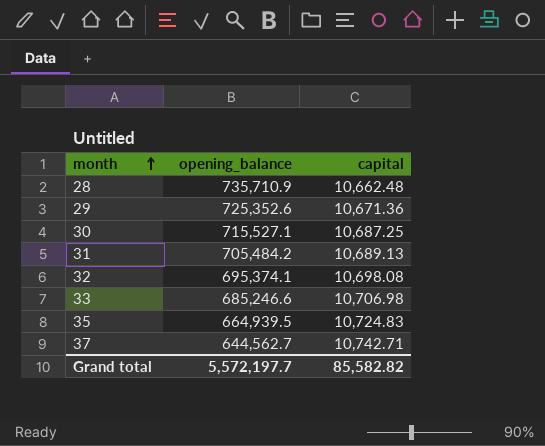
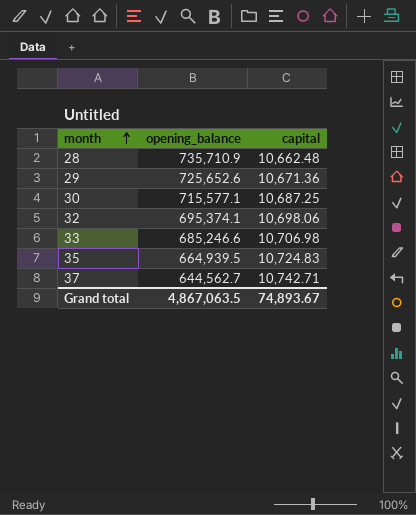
row 31: 705,484.2 | 10,689.13 -> none
29 | opening_balance: 725,352.6 -> 725,652.6
30 | opening_balance: 715,527.1 -> 715,577.1
32 | capital: 10,698.08 -> 10,698.06
Grand total | opening_balance: 5,572,197.7 -> 4,867,063.5
Grand total | capital: 85,582.82 -> 74,893.67

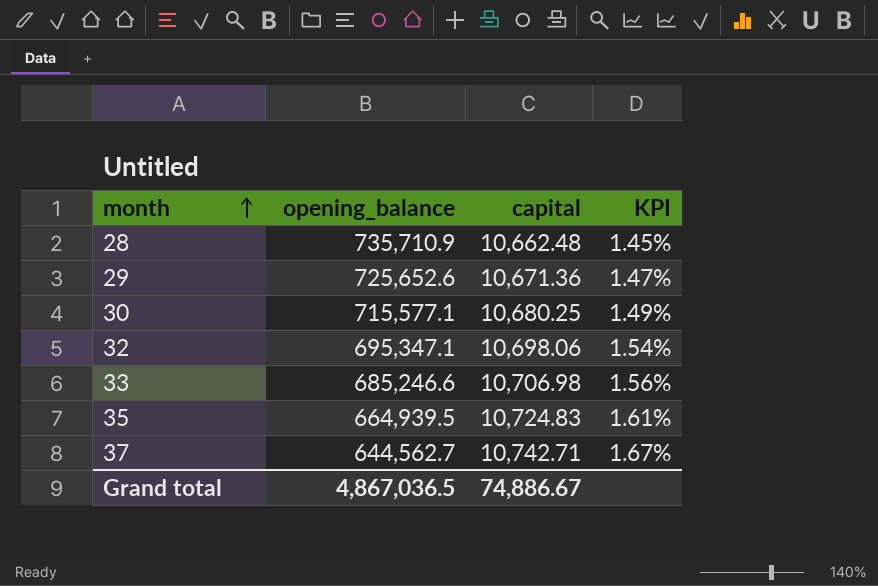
column KPI | formula: none -> [capital] / [opening_balance]
30 | capital: 10,687.25 -> 10,680.25
32 | opening_balance: 695,374.1 -> 695,347.1
Grand total | opening_balance: 4,867,063.5 -> 4,867,036.5
Grand total | capital: 74,893.67 -> 74,886.67

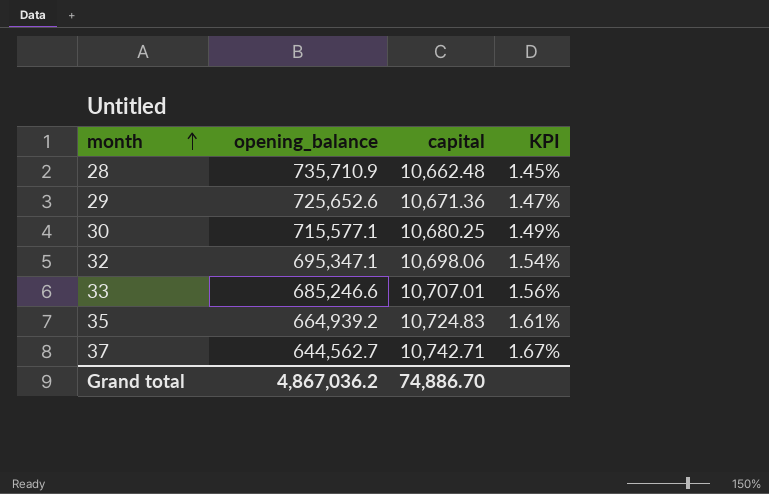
33 | capital: 10,706.98 -> 10,707.01
35 | opening_balance: 664,939.5 -> 664,939.2
Grand total | opening_balance: 4,867,036.5 -> 4,867,036.2
Grand total | capital: 74,886.67 -> 74,886.70

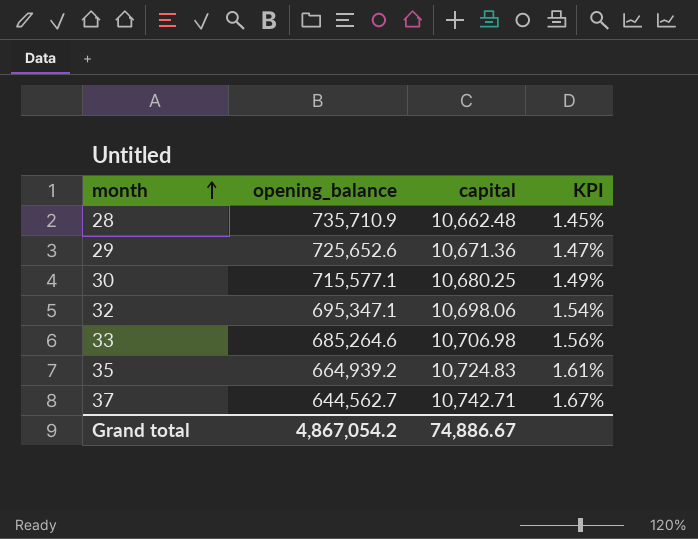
33 | opening_balance: 685,246.6 -> 685,264.6
33 | capital: 10,707.01 -> 10,706.98
Grand total | opening_balance: 4,867,036.2 -> 4,867,054.2
Grand total | capital: 74,886.70 -> 74,886.67

